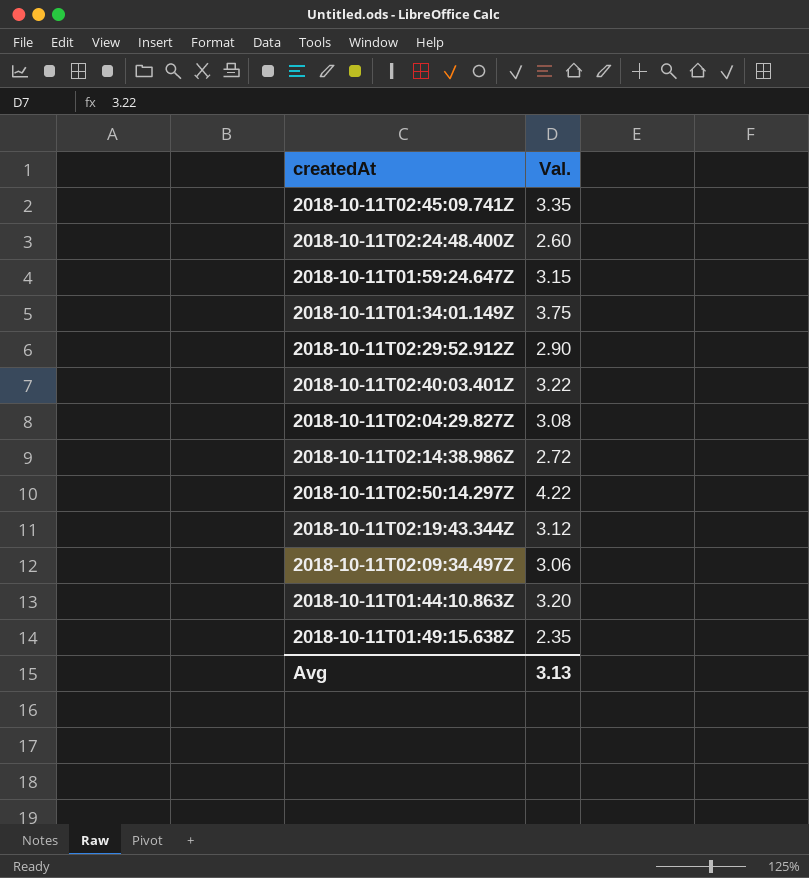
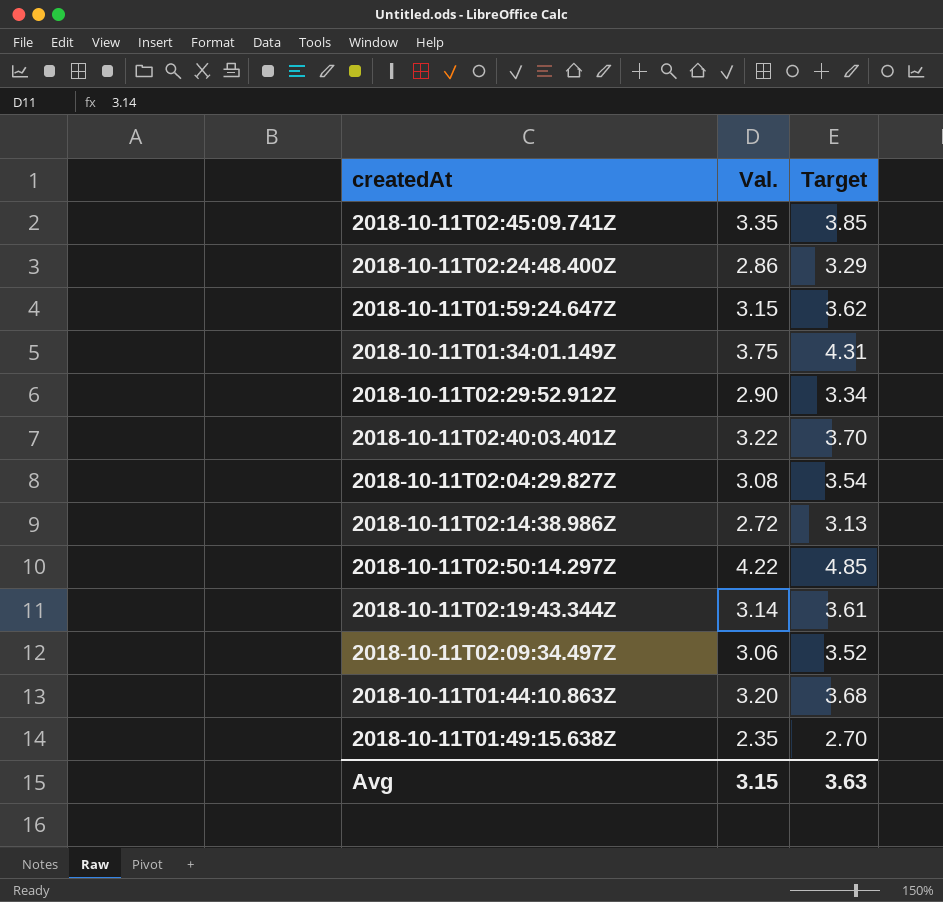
column Target | formula: none -> [Val.] * 1.15
2018-10-11T02:24:48.400Z | Val.: 2.60 -> 2.86
2018-10-11T02:19:43.344Z | Val.: 3.12 -> 3.14
Avg | Val.: 3.13 -> 3.15

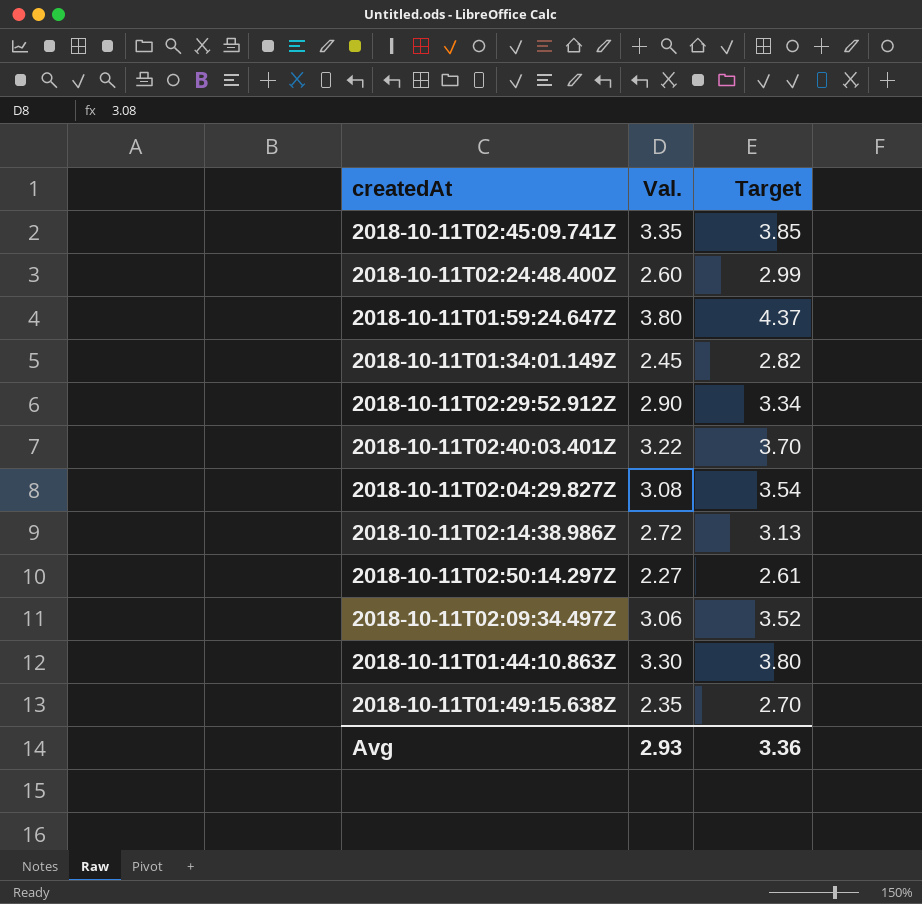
row 2018-10-11T02:19:43.344Z: 3.14 | 3.61 -> none
2018-10-11T02:24:48.400Z | Val.: 2.86 -> 2.60
2018-10-11T02:24:48.400Z | Target: 3.29 -> 2.99
2018-10-11T01:59:24.647Z | Val.: 3.15 -> 3.80
2018-10-11T01:59:24.647Z | Target: 3.62 -> 4.37
2018-10-11T01:34:01.149Z | Val.: 3.75 -> 2.45
2018-10-11T01:34:01.149Z | Target: 4.31 -> 2.82
2018-10-11T02:50:14.297Z | Val.: 4.22 -> 2.27
2018-10-11T02:50:14.297Z | Target: 4.85 -> 2.61
2018-10-11T01:44:10.863Z | Val.: 3.20 -> 3.30
2018-10-11T01:44:10.863Z | Target: 3.68 -> 3.80
Avg | Val.: 3.15 -> 2.93
Avg | Target: 3.63 -> 3.36

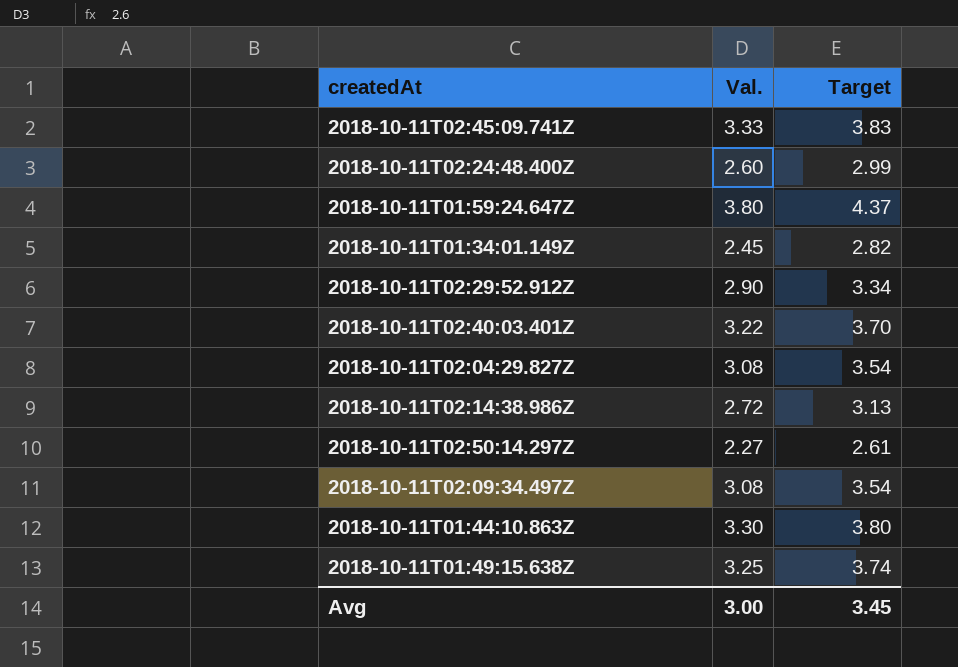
2018-10-11T02:45:09.741Z | Val.: 3.35 -> 3.33
2018-10-11T02:45:09.741Z | Target: 3.85 -> 3.83
2018-10-11T02:09:34.497Z | Val.: 3.06 -> 3.08
2018-10-11T02:09:34.497Z | Target: 3.52 -> 3.54
2018-10-11T01:49:15.638Z | Val.: 2.35 -> 3.25
2018-10-11T01:49:15.638Z | Target: 2.70 -> 3.74
Avg | Val.: 2.93 -> 3.00
Avg | Target: 3.36 -> 3.45

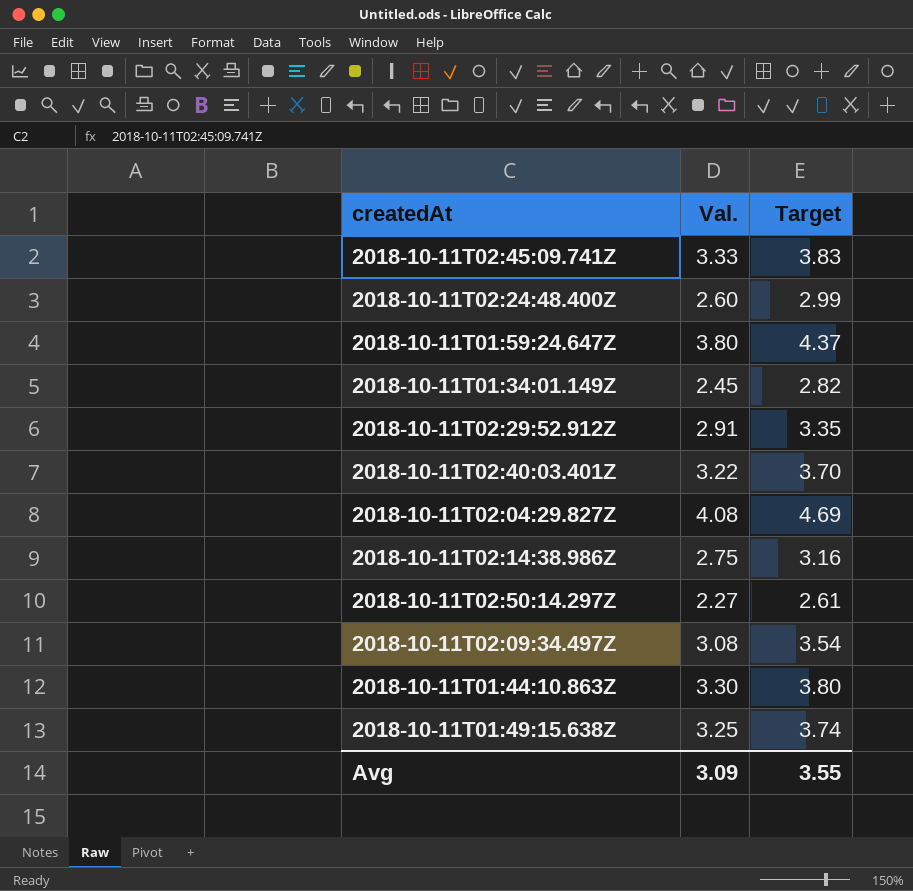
2018-10-11T02:29:52.912Z | Val.: 2.90 -> 2.91
2018-10-11T02:29:52.912Z | Target: 3.34 -> 3.35
2018-10-11T02:04:29.827Z | Val.: 3.08 -> 4.08
2018-10-11T02:04:29.827Z | Target: 3.54 -> 4.69
2018-10-11T02:14:38.986Z | Val.: 2.72 -> 2.75
2018-10-11T02:14:38.986Z | Target: 3.13 -> 3.16
Avg | Val.: 3.00 -> 3.09
Avg | Target: 3.45 -> 3.55

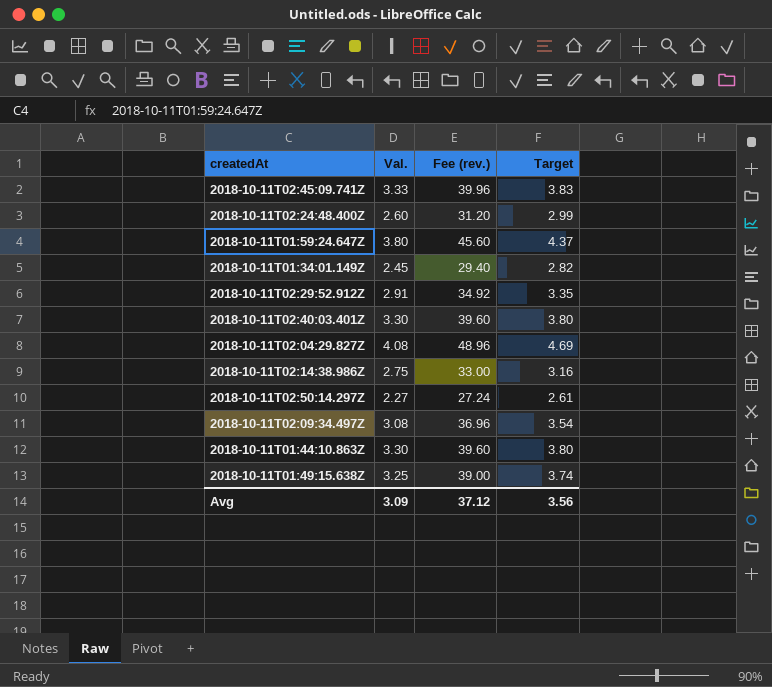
column Fee (rev.) | formula: none -> [Val.] * 12
2018-10-11T02:40:03.401Z | Val.: 3.22 -> 3.30
2018-10-11T02:40:03.401Z | Target: 3.70 -> 3.80
Avg | Target: 3.55 -> 3.56

